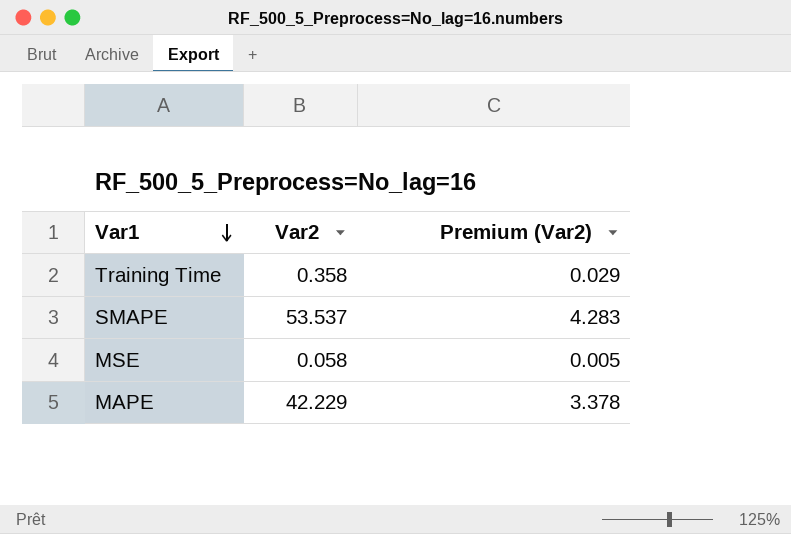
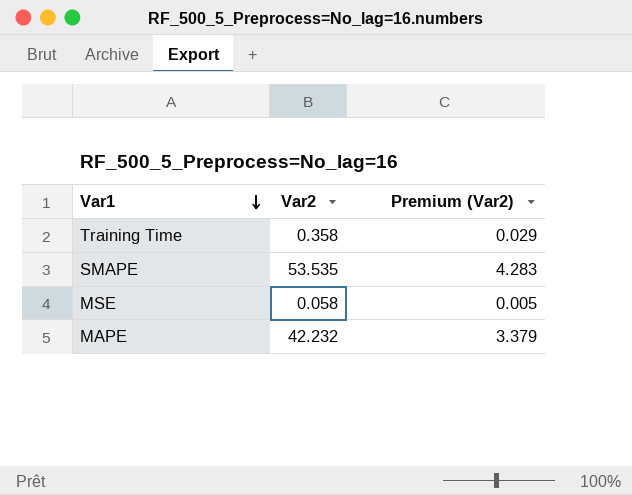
SMAPE | Var2: 53.537 -> 53.535
MAPE | Var2: 42.229 -> 42.232
MAPE | Premium (Var2): 3.378 -> 3.379

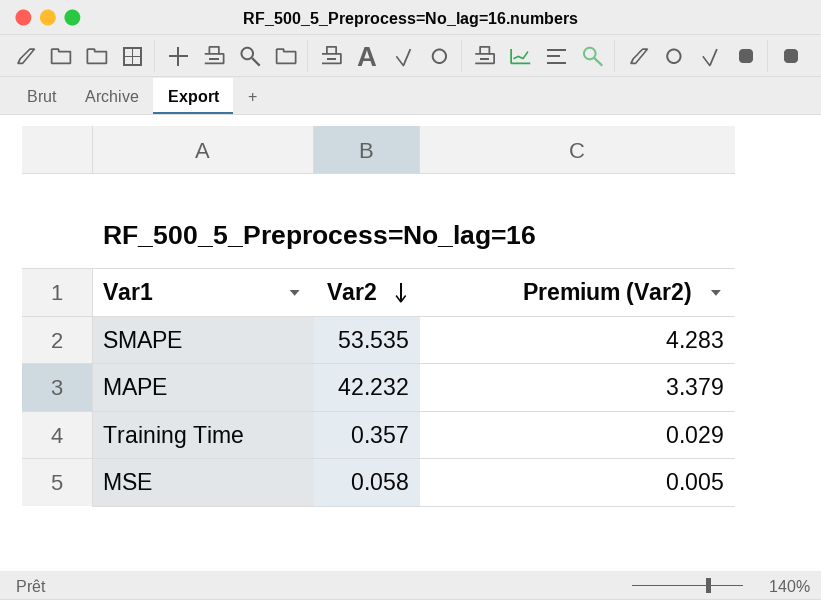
row order: Var1 descending -> Var2 descending
Training Time | Var2: 0.358 -> 0.357

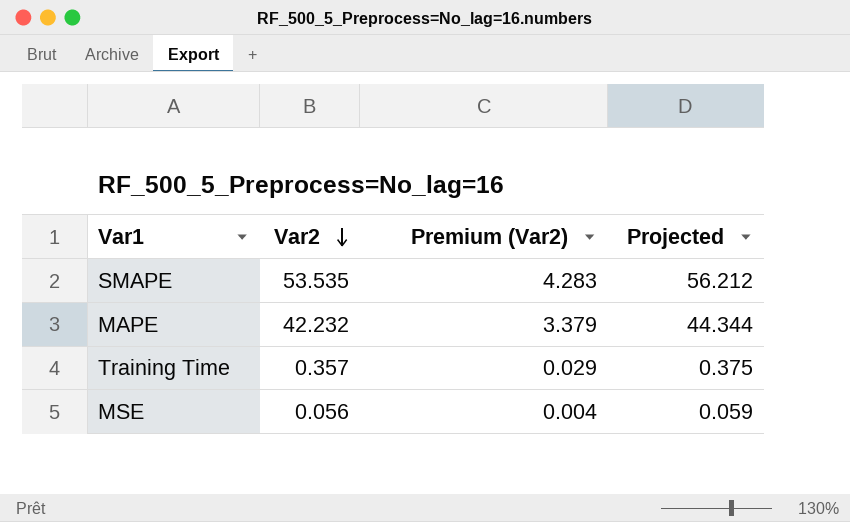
column Projected | formula: none -> [Var2] * 1.05
MSE | Var2: 0.058 -> 0.056
MSE | Premium (Var2): 0.005 -> 0.004

